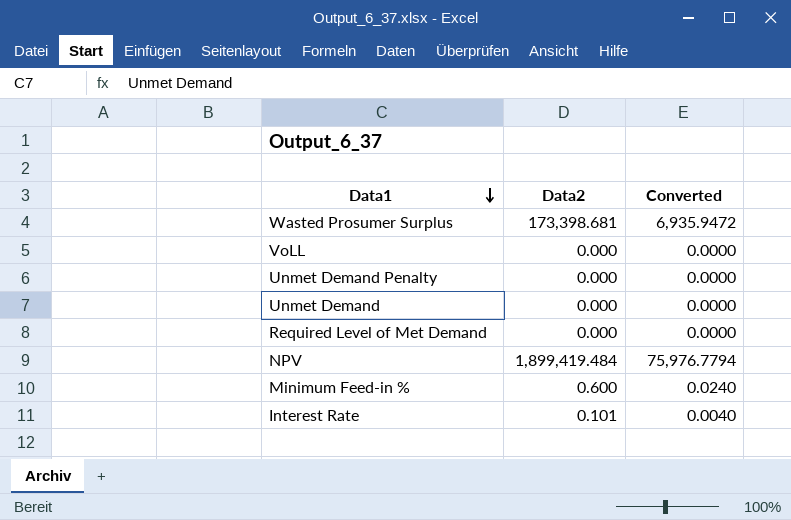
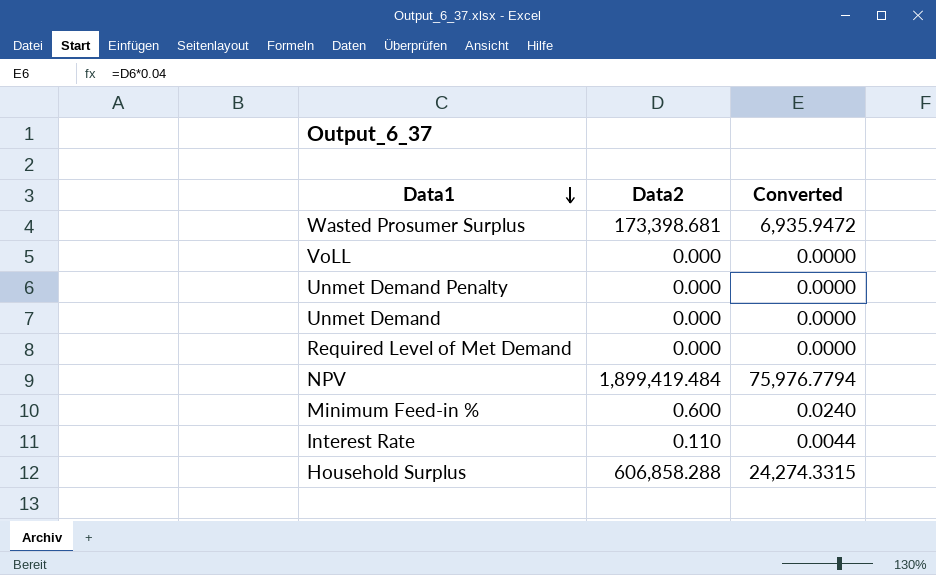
Interest Rate | Data2: 0.101 -> 0.110
Interest Rate | Converted: 0.0040 -> 0.0044
row Household Surplus: none -> 606,858.288 | 24,274.3315

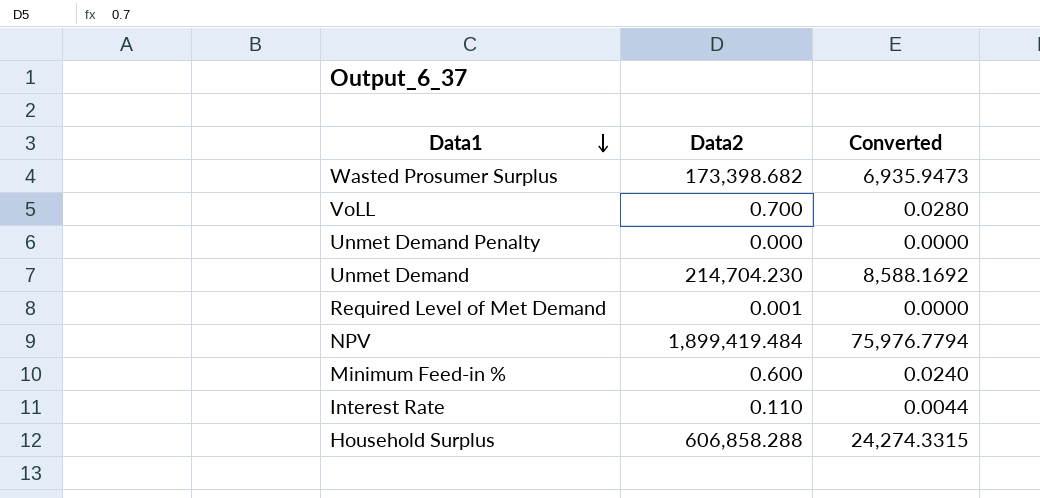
Wasted Prosumer Surplus | Data2: 173,398.681 -> 173,398.682
Wasted Prosumer Surplus | Converted: 6,935.9472 -> 6,935.9473
VoLL | Data2: 0.000 -> 0.700
VoLL | Converted: 0.0000 -> 0.0280
Unmet Demand | Data2: 0.000 -> 214,704.230
Unmet Demand | Converted: 0.0000 -> 8,588.1692
Required Level of Met Demand | Data2: 0.000 -> 0.001

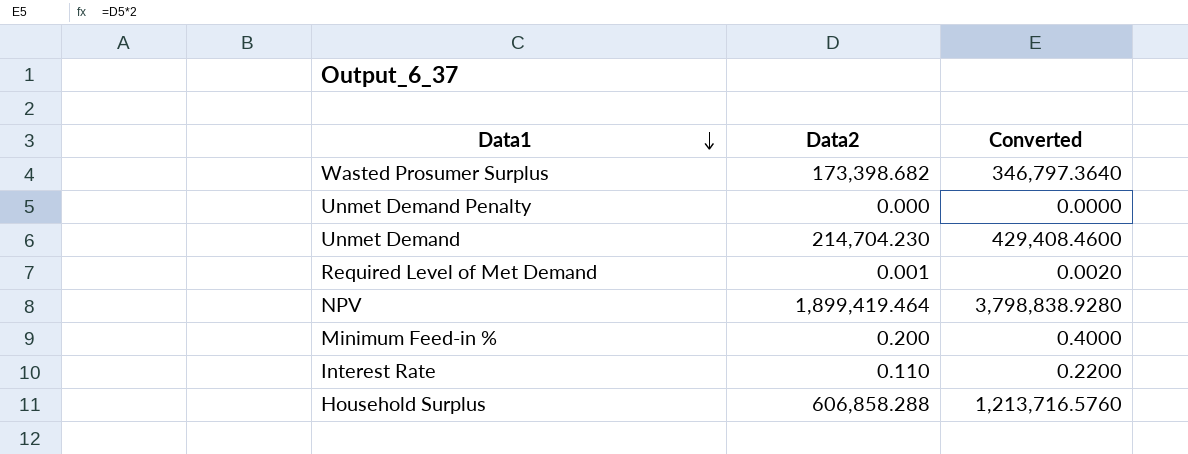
column Converted | formula: [Data2] * 0.04 -> [Data2] * 2
row VoLL: 0.700 | 0.0280 -> none
NPV | Data2: 1,899,419.484 -> 1,899,419.464
Minimum Feed-in % | Data2: 0.600 -> 0.200

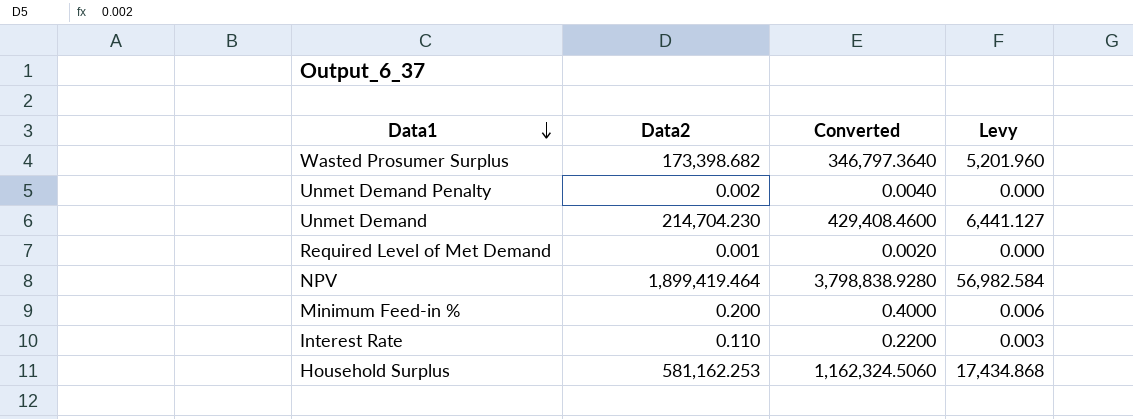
column Levy | formula: none -> [Data2] * 0.03
Unmet Demand Penalty | Data2: 0.000 -> 0.002
Unmet Demand Penalty | Converted: 0.0000 -> 0.0040
Household Surplus | Data2: 606,858.288 -> 581,162.253
Household Surplus | Converted: 1,213,716.5760 -> 1,162,324.5060

